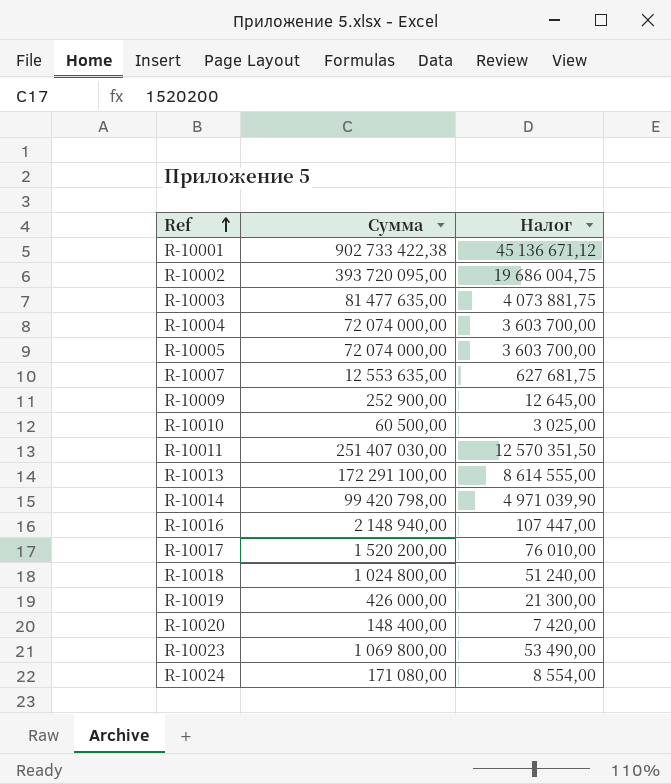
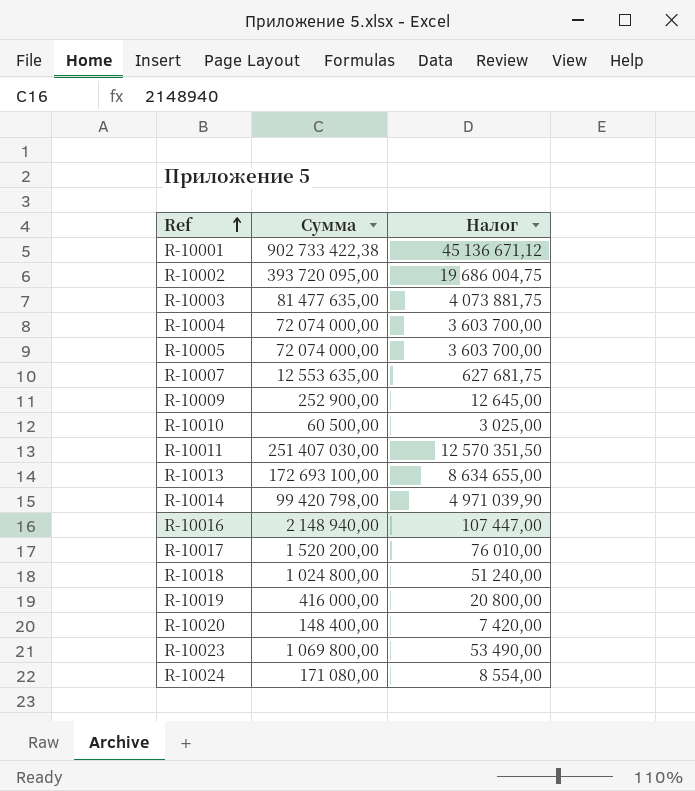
R-10013 | Сумма: 172 291 100,00 -> 172 693 100,00
R-10013 | Налог: 8 614 555,00 -> 8 634 655,00
R-10019 | Сумма: 426 000,00 -> 416 000,00
R-10019 | Налог: 21 300,00 -> 20 800,00

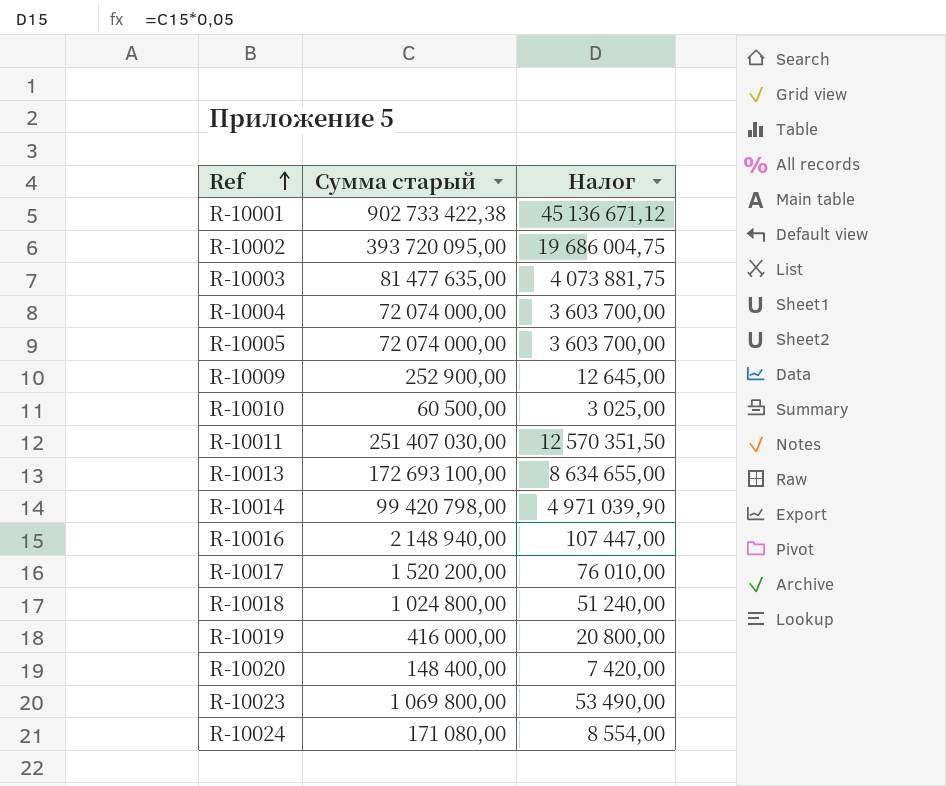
column name: Сумма -> Сумма старый
row R-10007: 12 553 635,00 | 627 681,75 -> none

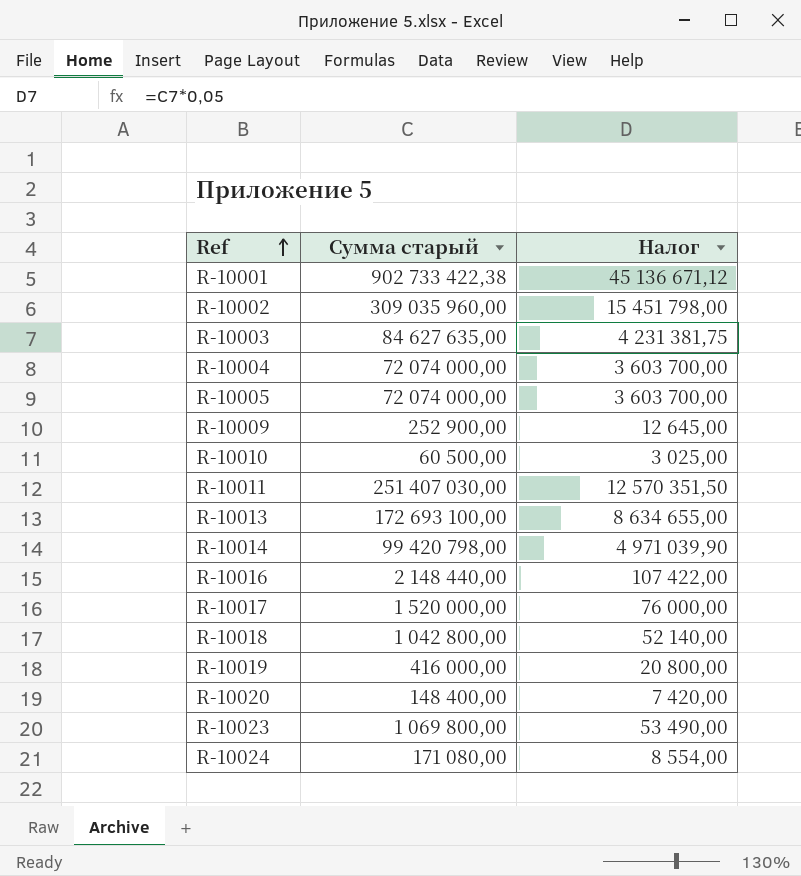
R-10002 | Сумма старый: 393 720 095,00 -> 309 035 960,00
R-10002 | Налог: 19 686 004,75 -> 15 451 798,00
R-10003 | Сумма старый: 81 477 635,00 -> 84 627 635,00
R-10003 | Налог: 4 073 881,75 -> 4 231 381,75
R-10016 | Сумма старый: 2 148 940,00 -> 2 148 440,00
R-10016 | Налог: 107 447,00 -> 107 422,00
R-10017 | Сумма старый: 1 520 200,00 -> 1 520 000,00
R-10017 | Налог: 76 010,00 -> 76 000,00
R-10018 | Сумма старый: 1 024 800,00 -> 1 042 800,00
R-10018 | Налог: 51 240,00 -> 52 140,00

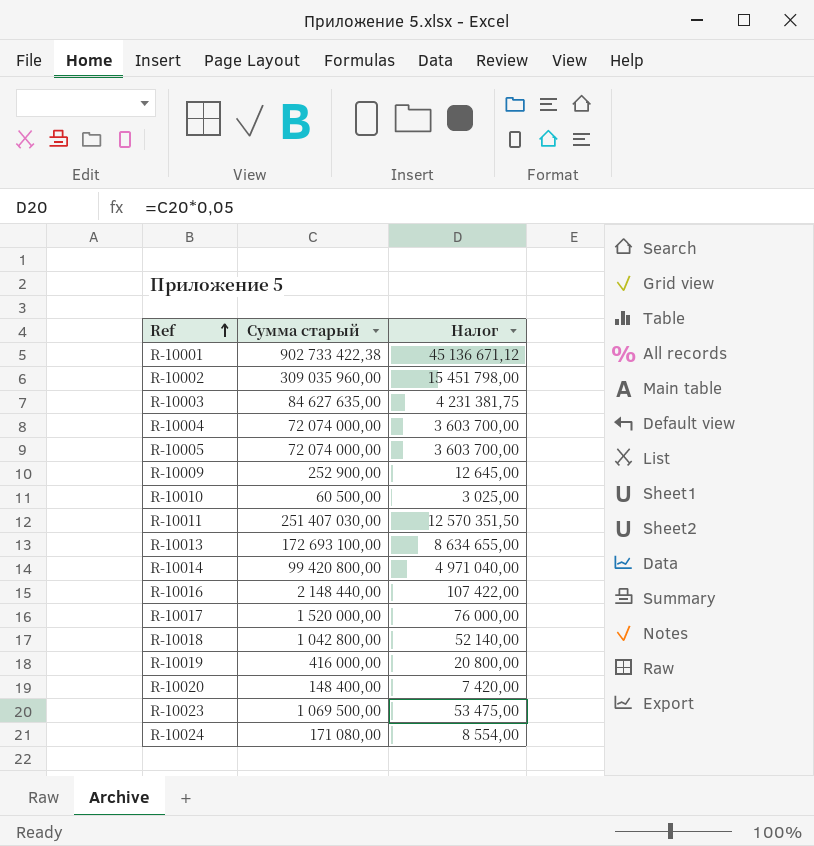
R-10014 | Сумма старый: 99 420 798,00 -> 99 420 800,00
R-10014 | Налог: 4 971 039,90 -> 4 971 040,00
R-10023 | Сумма старый: 1 069 800,00 -> 1 069 500,00
R-10023 | Налог: 53 490,00 -> 53 475,00

